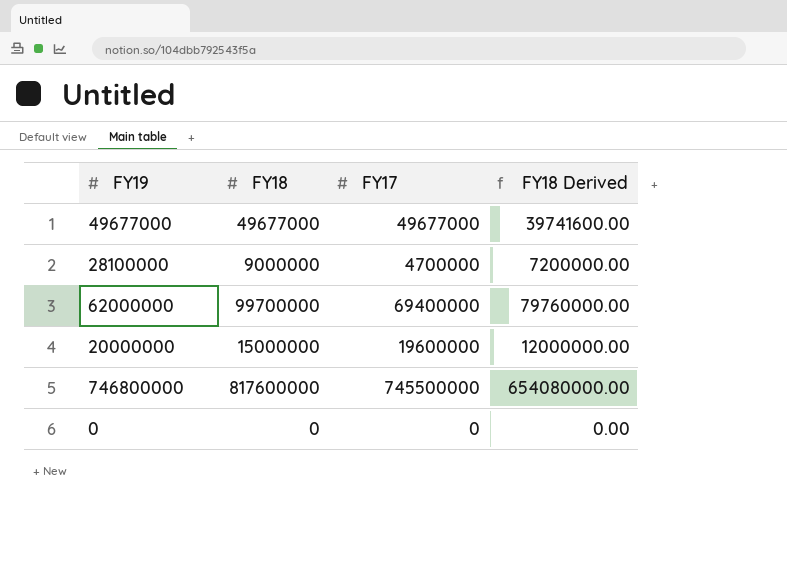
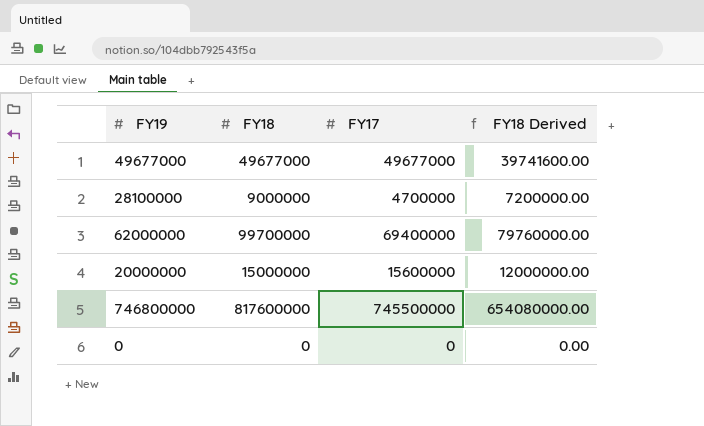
20000000 | FY17: 19600000 -> 15600000

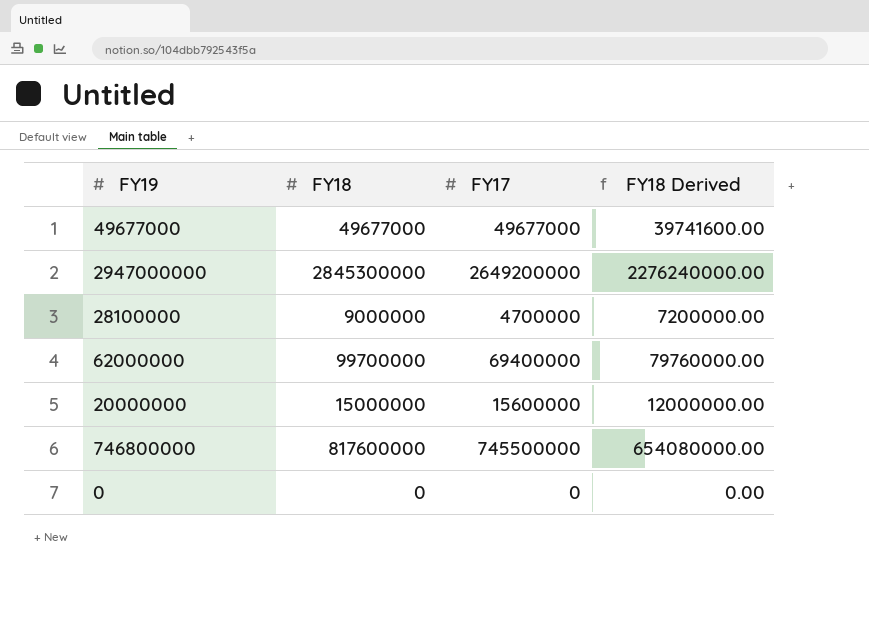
row 2947000000: none -> 2845300000 | 2649200000 | 2276240000.00

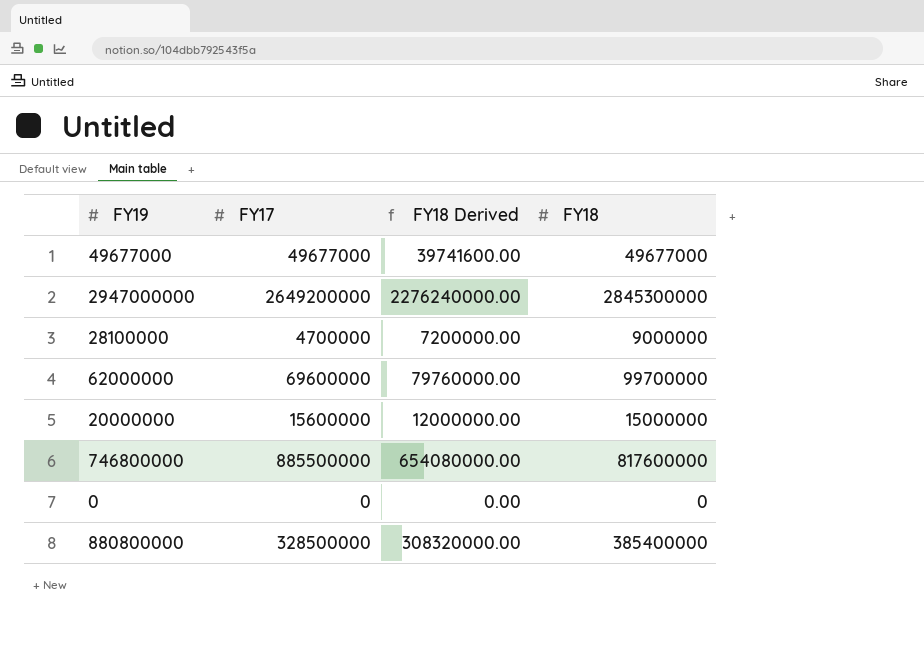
column FY18 | position: 2 -> 4
62000000 | FY17: 69400000 -> 69600000
746800000 | FY17: 745500000 -> 885500000
row 880800000: none -> 328500000 | 308320000.00 | 385400000

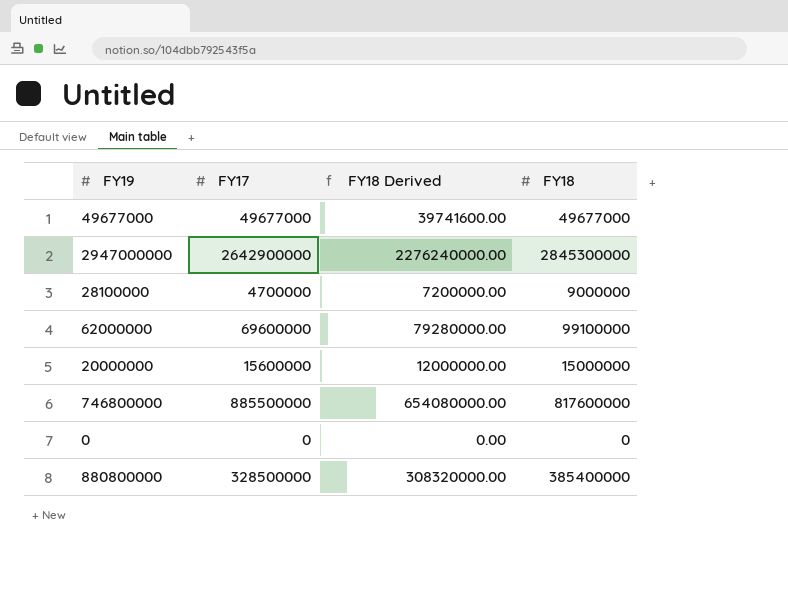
2947000000 | FY17: 2649200000 -> 2642900000
62000000 | FY18 Derived: 79760000.00 -> 79280000.00
62000000 | FY18: 99700000 -> 99100000

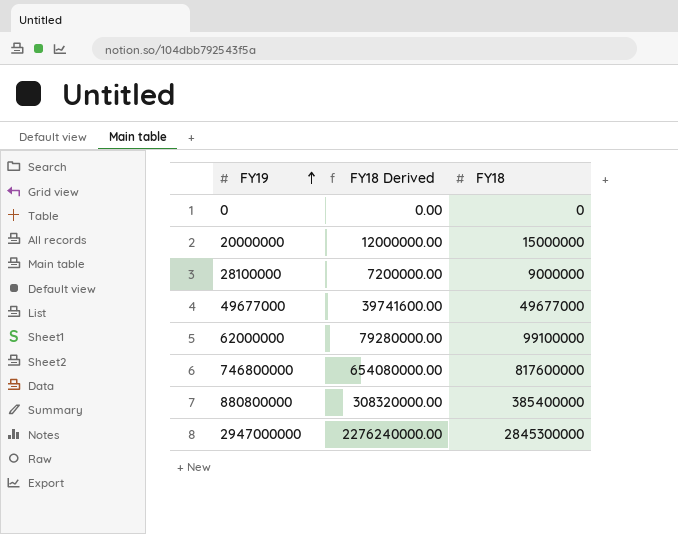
row order: none -> FY19 ascending
column FY17 | position: 2 -> none

